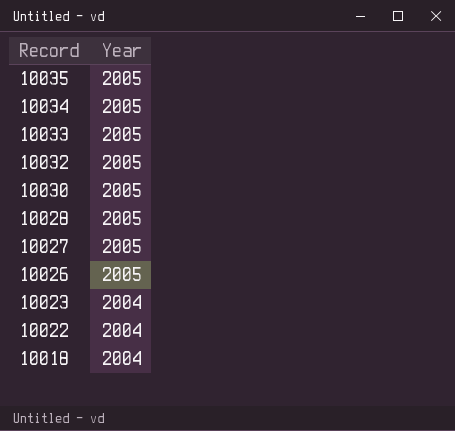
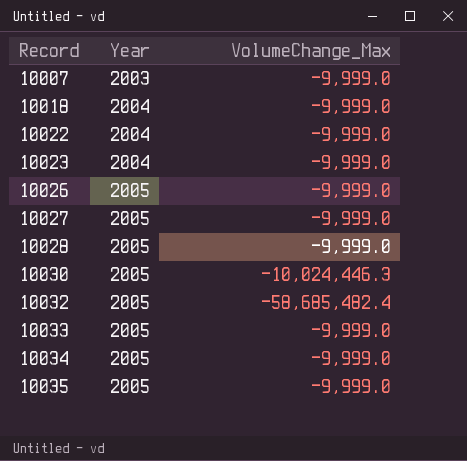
row order: Record descending -> Record ascending
column VolumeChange_Max | position: none -> 3
row 10007: none -> 2003 | -9,999.0

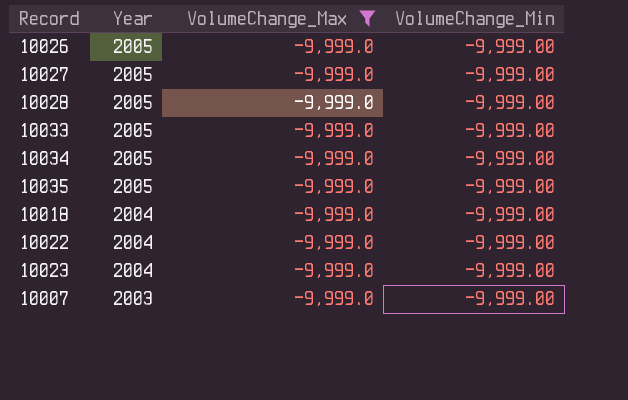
filter: none -> VolumeChange_Max = -9,999.0
row order: Record ascending -> Year descending
column VolumeChange_Min | position: none -> 4

